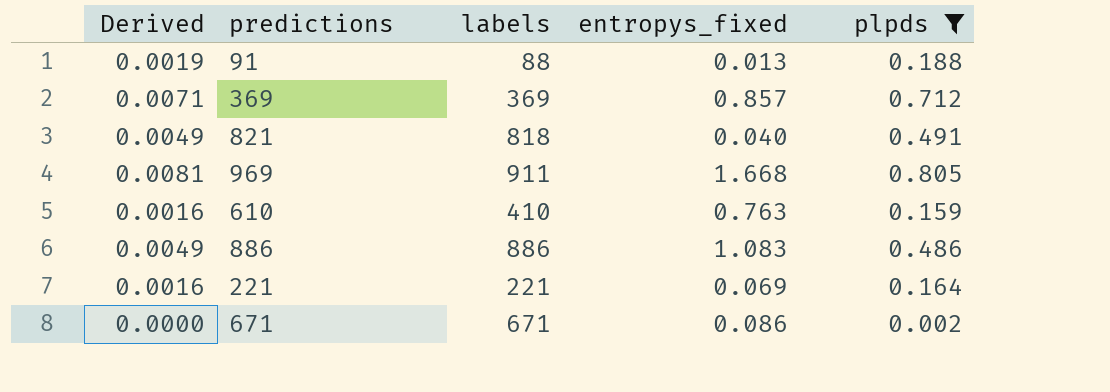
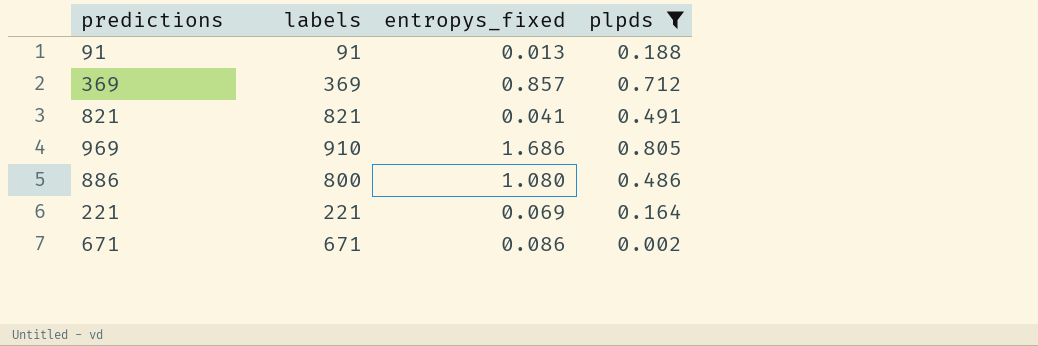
column Derived | formula: [plpds] * 0.01 -> none
row 610: 0.0016 | 410 | 0.763 | 0.159 -> none
91 | labels: 88 -> 91
821 | labels: 818 -> 821
821 | entropys_fixed: 0.040 -> 0.041
969 | labels: 911 -> 910
969 | entropys_fixed: 1.668 -> 1.686
886 | labels: 886 -> 800
886 | entropys_fixed: 1.083 -> 1.080

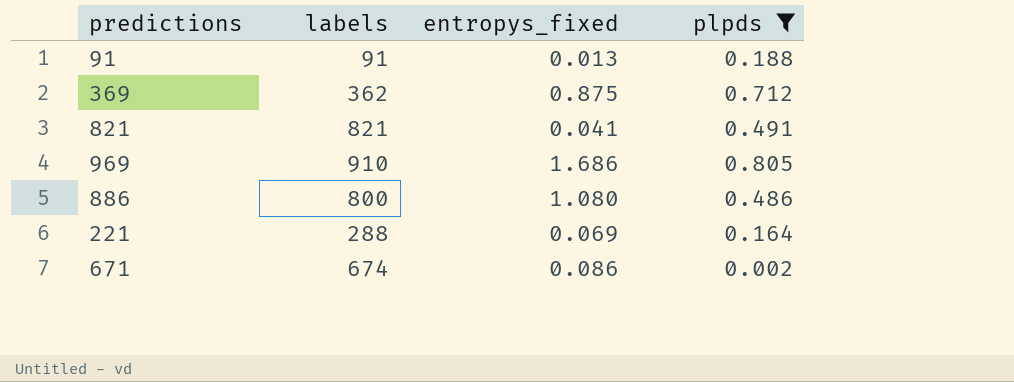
369 | labels: 369 -> 362
369 | entropys_fixed: 0.857 -> 0.875
221 | labels: 221 -> 288
671 | labels: 671 -> 674

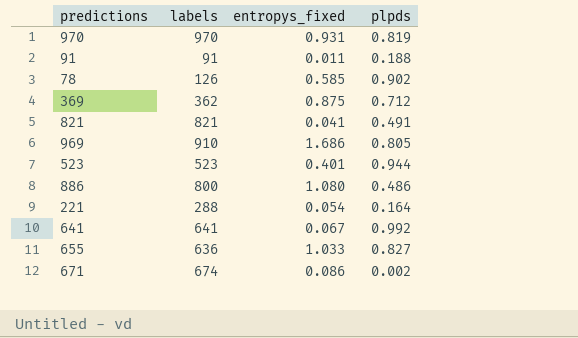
filter: plpds <= 0.805 -> none
91 | entropys_fixed: 0.013 -> 0.011
221 | entropys_fixed: 0.069 -> 0.054

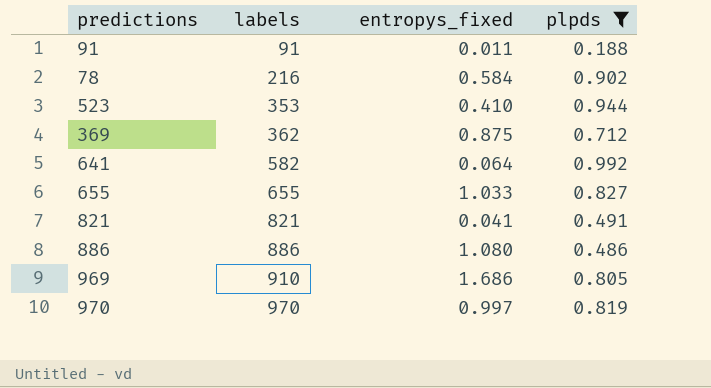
filter: none -> plpds >= 0.188
row order: none -> labels ascending
78 | labels: 126 -> 216
78 | entropys_fixed: 0.585 -> 0.584
523 | labels: 523 -> 353
523 | entropys_fixed: 0.401 -> 0.410
641 | labels: 641 -> 582
641 | entropys_fixed: 0.067 -> 0.064
655 | labels: 636 -> 655
886 | labels: 800 -> 886
970 | entropys_fixed: 0.931 -> 0.997

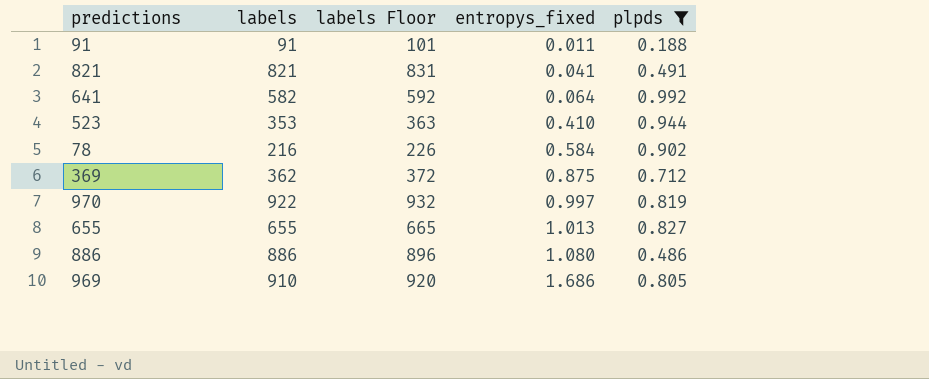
row order: labels ascending -> entropys_fixed ascending
column labels Floor | formula: none -> [labels] + 10
970 | labels: 970 -> 922
655 | entropys_fixed: 1.033 -> 1.013

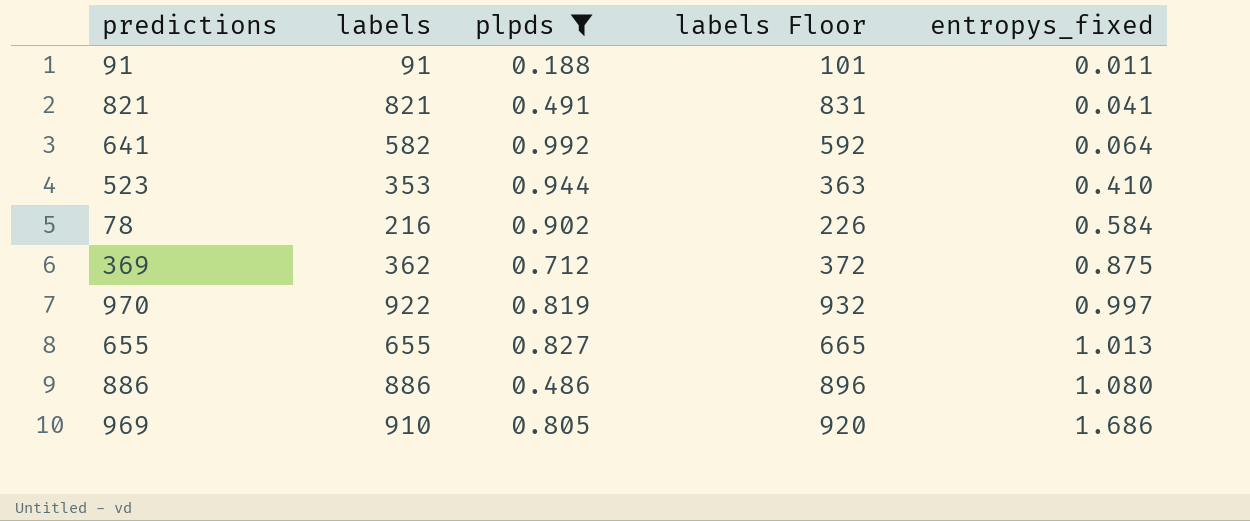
column plpds | position: 5 -> 3

